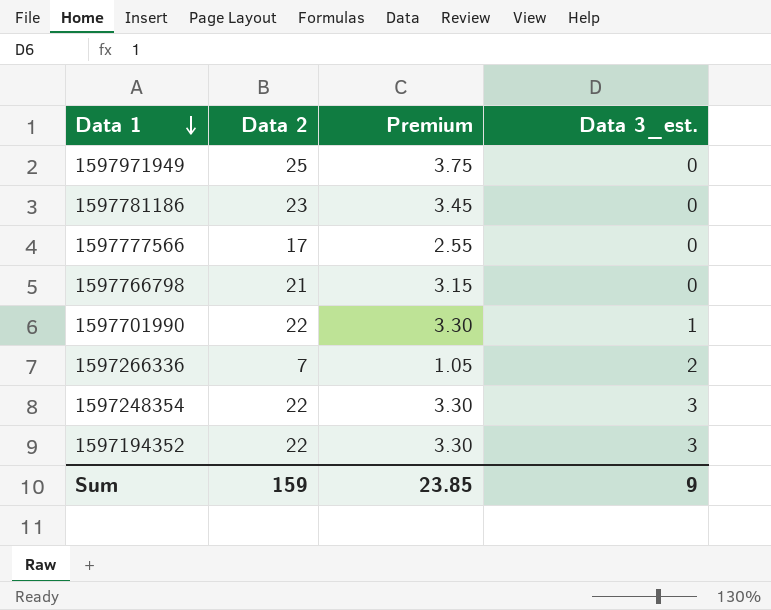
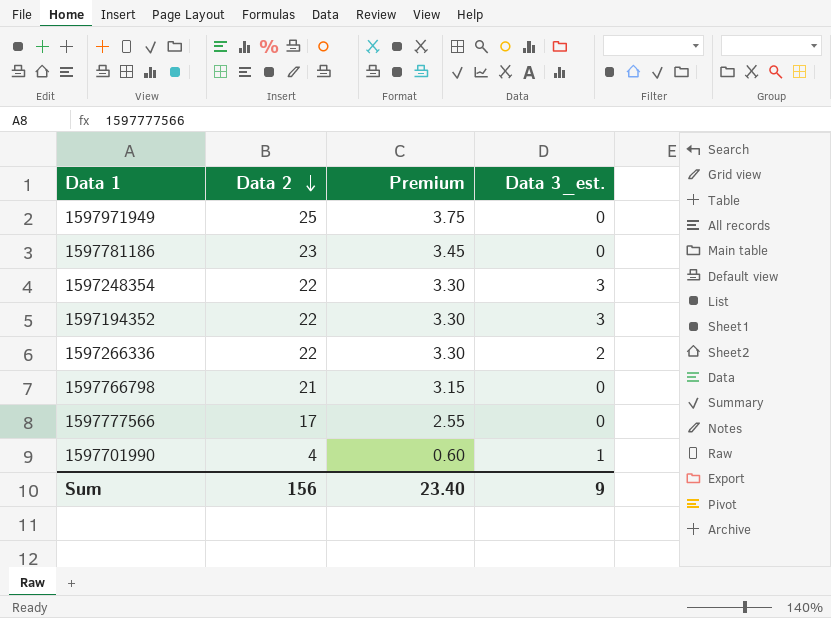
row order: Data 1 descending -> Data 2 descending
1597266336 | Data 2: 7 -> 22
1597266336 | Premium: 1.05 -> 3.30
1597701990 | Data 2: 22 -> 4
1597701990 | Premium: 3.30 -> 0.60
Sum | Data 2: 159 -> 156
Sum | Premium: 23.85 -> 23.40

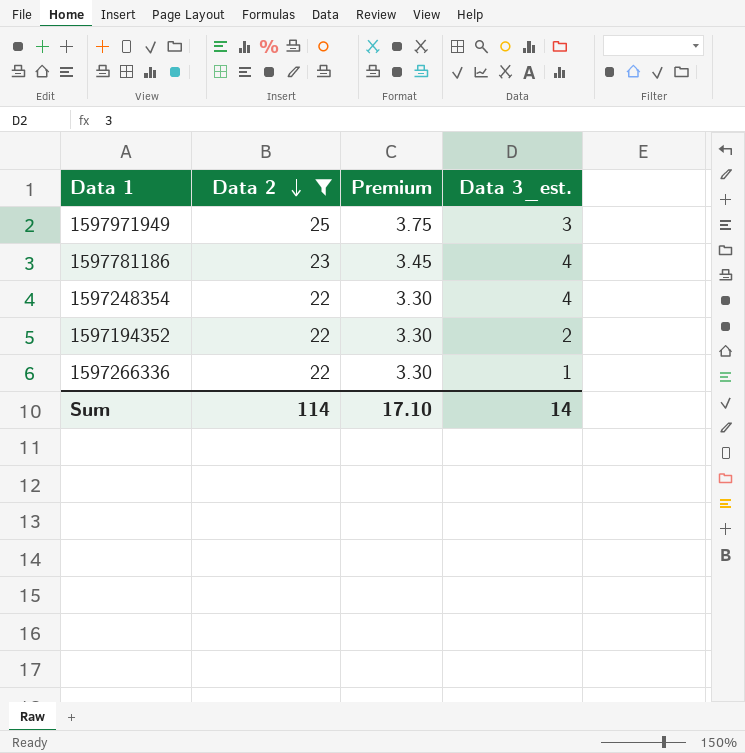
filter: none -> Data 2 >= 22
1597971949 | Data 3_est.: 0 -> 3
1597781186 | Data 3_est.: 0 -> 4
1597248354 | Data 3_est.: 3 -> 4
1597194352 | Data 3_est.: 3 -> 2
1597266336 | Data 3_est.: 2 -> 1
Sum | Data 2: 156 -> 114
Sum | Premium: 23.40 -> 17.10
Sum | Data 3_est.: 9 -> 14

